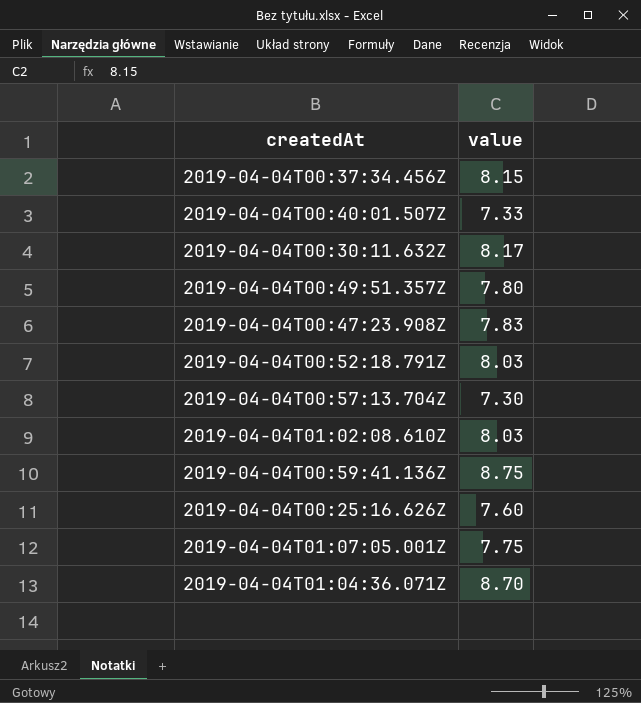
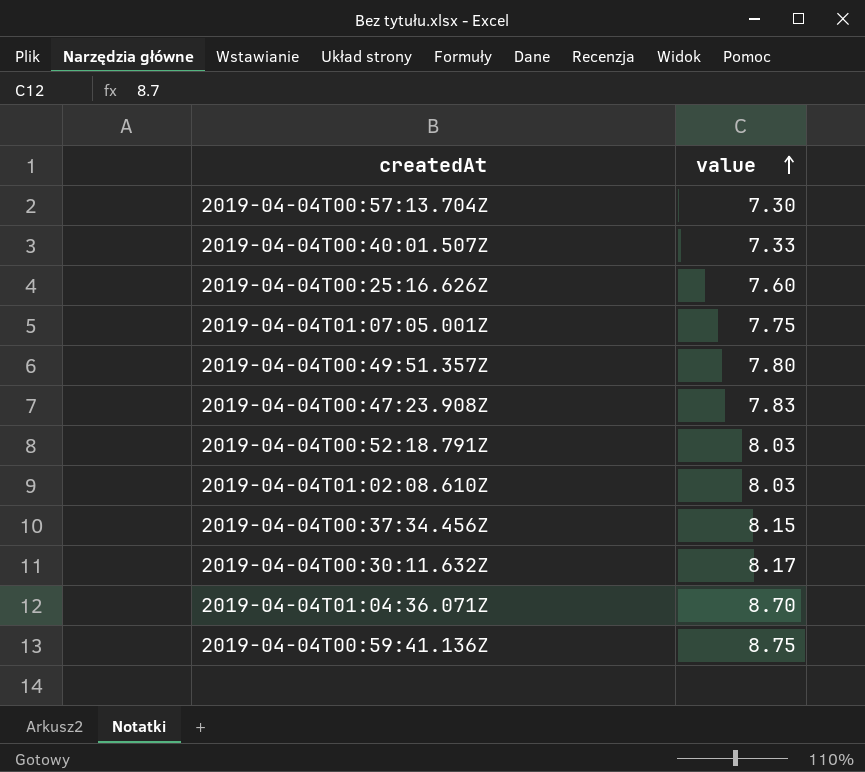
row order: none -> value ascending

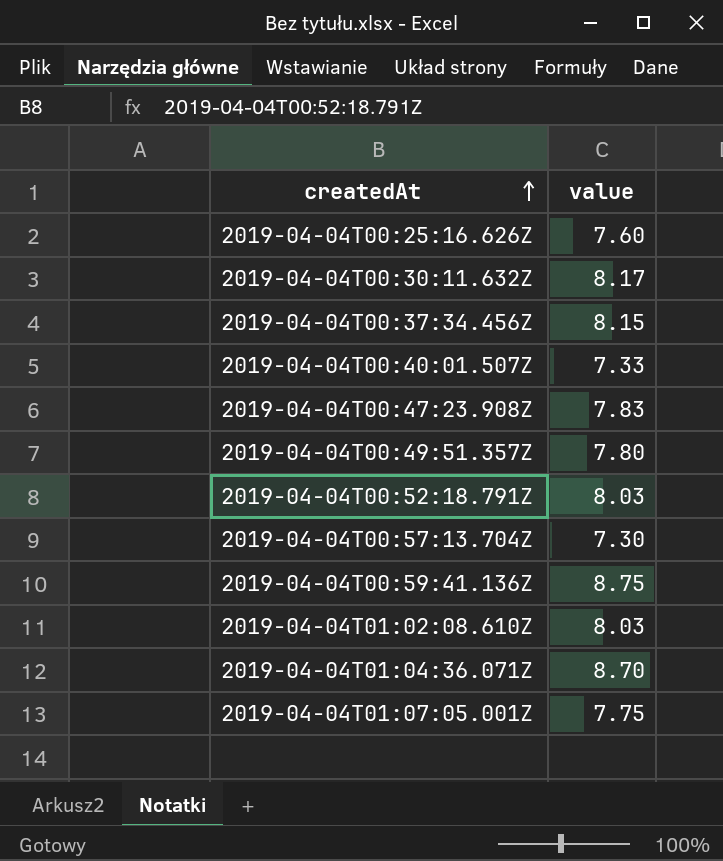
row order: value ascending -> createdAt ascending

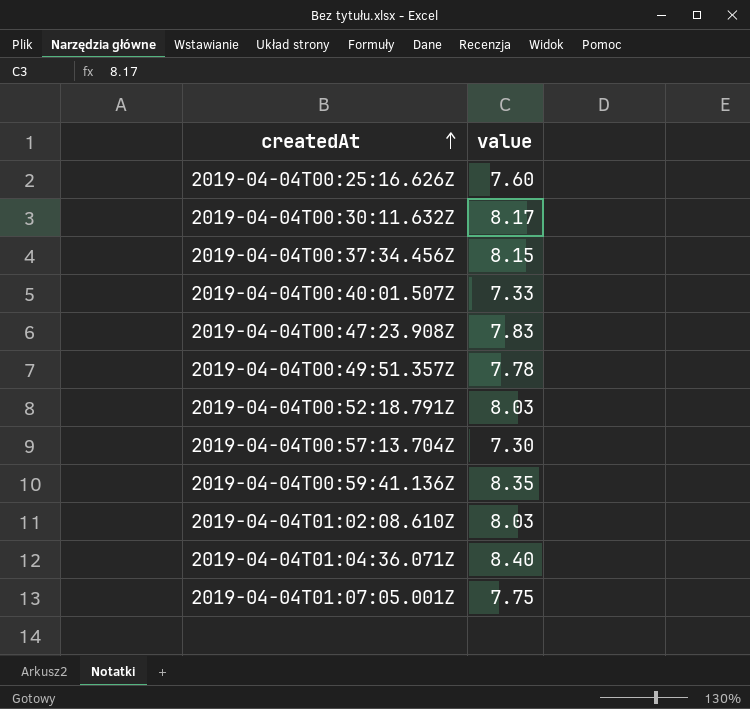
2019-04-04T00:49:51.357Z | value: 7.80 -> 7.78
2019-04-04T00:59:41.136Z | value: 8.75 -> 8.35
2019-04-04T01:04:36.071Z | value: 8.70 -> 8.40

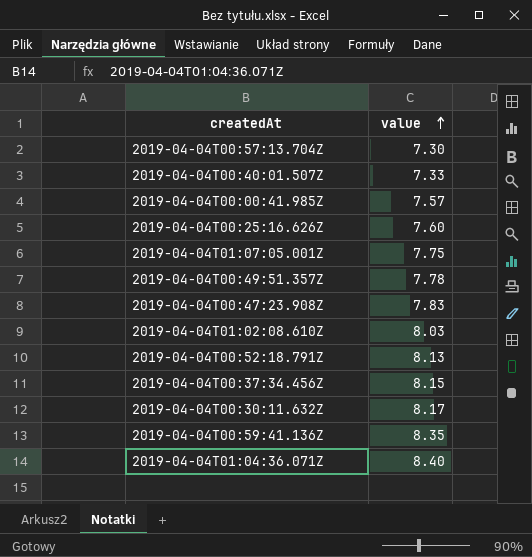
row order: createdAt ascending -> value ascending
row 2019-04-04T00:00:41.985Z: none -> 7.57
2019-04-04T00:52:18.791Z | value: 8.03 -> 8.13

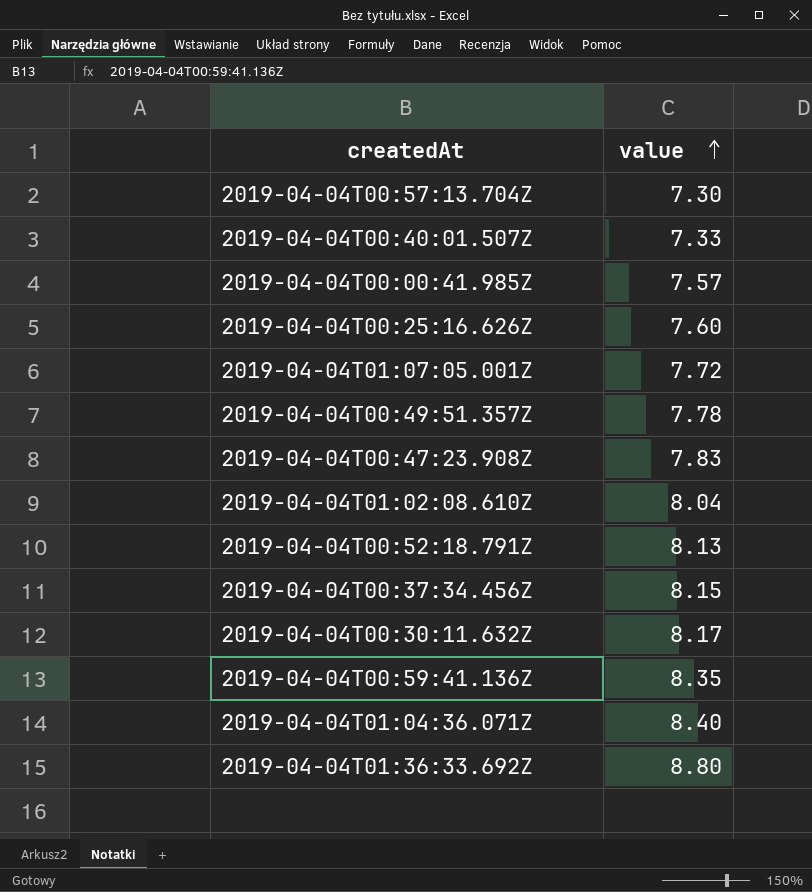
2019-04-04T01:07:05.001Z | value: 7.75 -> 7.72
2019-04-04T01:02:08.610Z | value: 8.03 -> 8.04
row 2019-04-04T01:36:33.692Z: none -> 8.80

